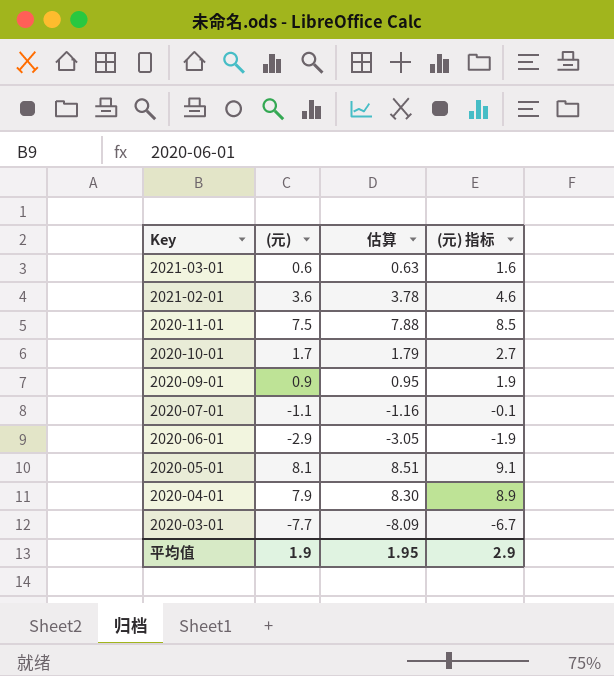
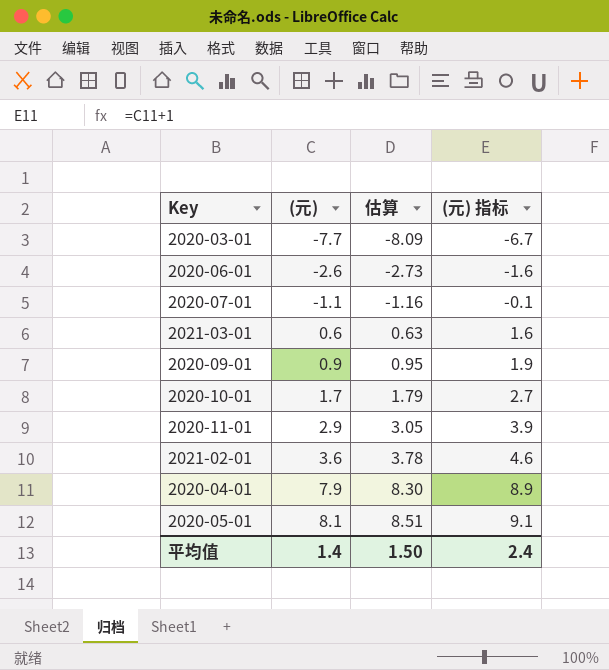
row order: Key descending -> (元) ascending
2020-06-01 | (元): -2.9 -> -2.6
2020-06-01 | 估算: -3.05 -> -2.73
2020-06-01 | (元) 指标: -1.9 -> -1.6
2020-11-01 | (元): 7.5 -> 2.9
2020-11-01 | 估算: 7.88 -> 3.05
2020-11-01 | (元) 指标: 8.5 -> 3.9
平均值 | (元): 1.9 -> 1.4
平均值 | 估算: 1.95 -> 1.50
平均值 | (元) 指标: 2.9 -> 2.4

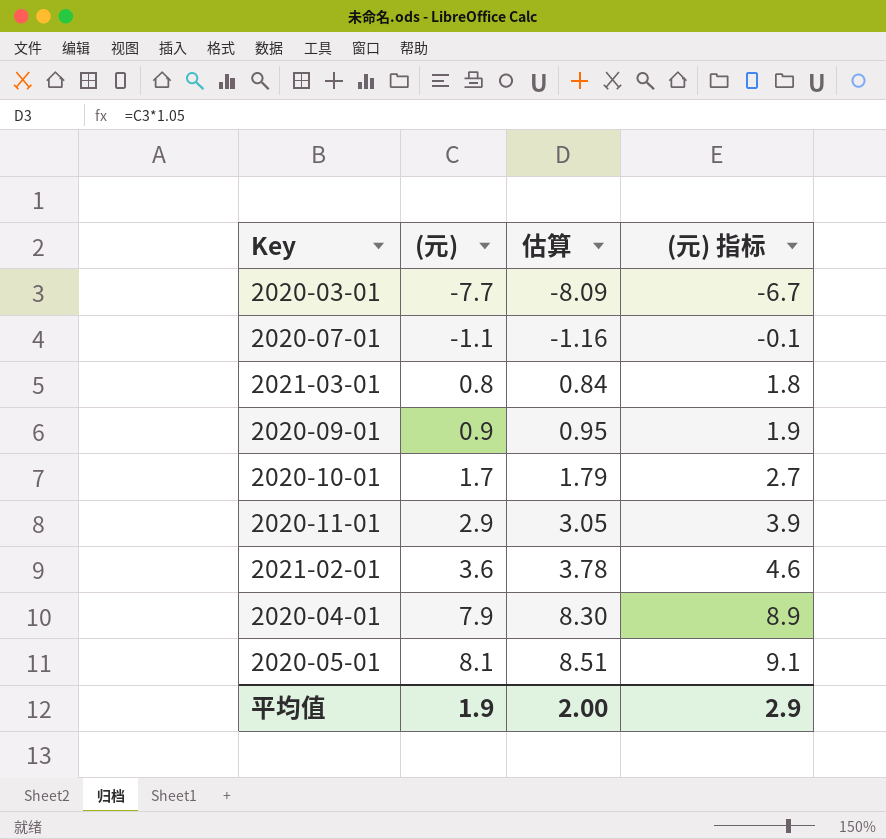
row 2020-06-01: -2.6 | -2.73 | -1.6 -> none
2021-03-01 | (元): 0.6 -> 0.8
2021-03-01 | 估算: 0.63 -> 0.84
2021-03-01 | (元) 指标: 1.6 -> 1.8
平均值 | (元): 1.4 -> 1.9
平均值 | 估算: 1.50 -> 2.00
平均值 | (元) 指标: 2.4 -> 2.9

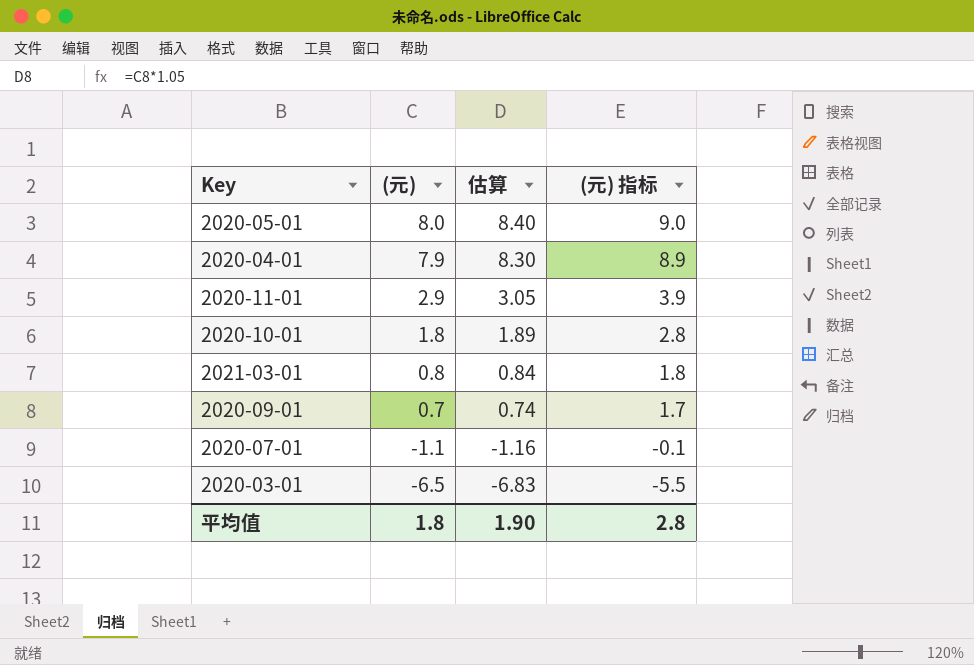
row order: (元) ascending -> (元) descending
row 2021-02-01: 3.6 | 3.78 | 4.6 -> none
2020-05-01 | (元): 8.1 -> 8.0
2020-05-01 | 估算: 8.51 -> 8.40
2020-05-01 | (元) 指标: 9.1 -> 9.0
2020-10-01 | (元): 1.7 -> 1.8
2020-10-01 | 估算: 1.79 -> 1.89
2020-10-01 | (元) 指标: 2.7 -> 2.8
2020-09-01 | (元): 0.9 -> 0.7
2020-09-01 | 估算: 0.95 -> 0.74
2020-09-01 | (元) 指标: 1.9 -> 1.7
2020-03-01 | (元): -7.7 -> -6.5
2020-03-01 | 估算: -8.09 -> -6.83
2020-03-01 | (元) 指标: -6.7 -> -5.5
平均值 | (元): 1.9 -> 1.8
平均值 | 估算: 2.00 -> 1.90
平均值 | (元) 指标: 2.9 -> 2.8

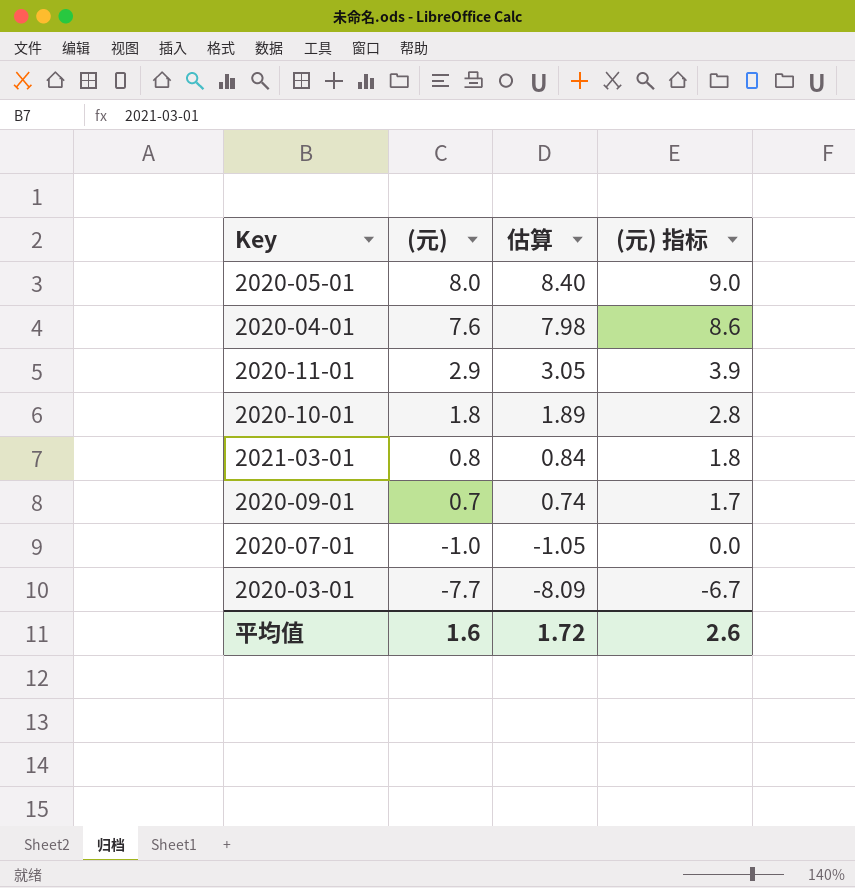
2020-04-01 | (元): 7.9 -> 7.6
2020-04-01 | 估算: 8.30 -> 7.98
2020-04-01 | (元) 指标: 8.9 -> 8.6
2020-07-01 | (元): -1.1 -> -1.0
2020-07-01 | 估算: -1.16 -> -1.05
2020-07-01 | (元) 指标: -0.1 -> 0.0
2020-03-01 | (元): -6.5 -> -7.7
2020-03-01 | 估算: -6.83 -> -8.09
2020-03-01 | (元) 指标: -5.5 -> -6.7
平均值 | (元): 1.8 -> 1.6
平均值 | 估算: 1.90 -> 1.72
平均值 | (元) 指标: 2.8 -> 2.6

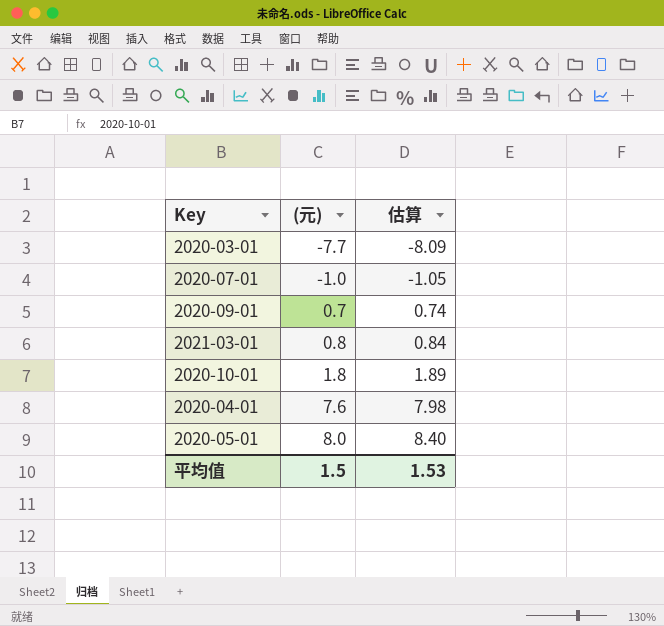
row order: (元) descending -> (元) ascending
column (元) 指标 | formula: [(元)] + 1 -> none
row 2020-11-01: 2.9 | 3.05 | 3.9 -> none
平均值 | (元): 1.6 -> 1.5
平均值 | 估算: 1.72 -> 1.53

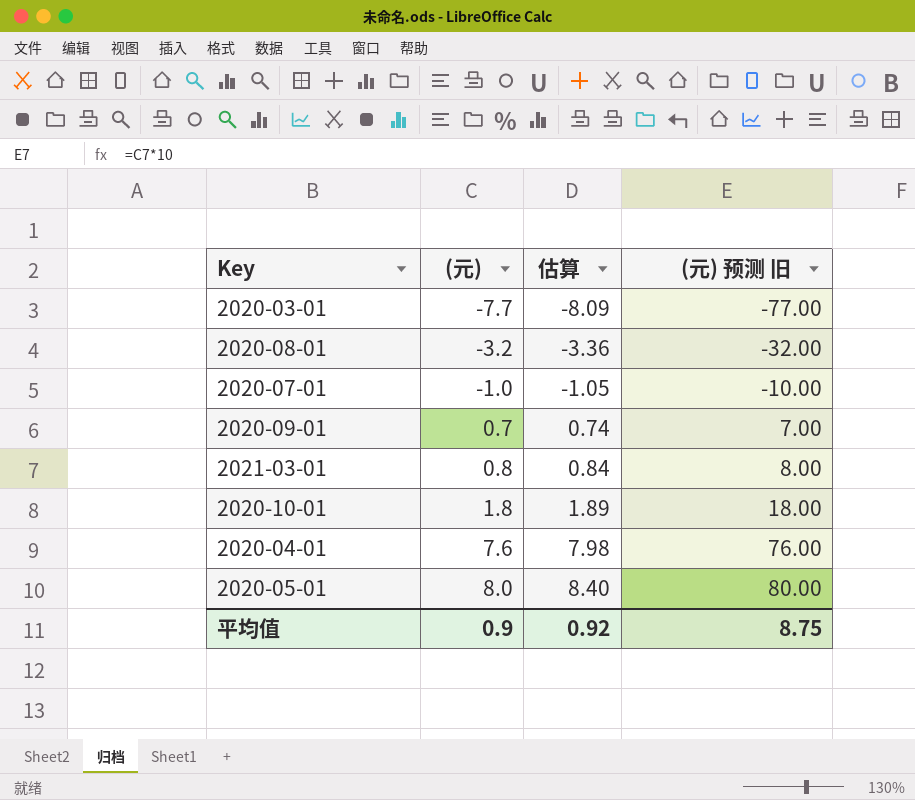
column (元) 预测 旧 | formula: none -> [(元)] * 10
row 2020-08-01: none -> -3.2 | -3.36 | -32.00
平均值 | (元): 1.5 -> 0.9
平均值 | 估算: 1.53 -> 0.92

